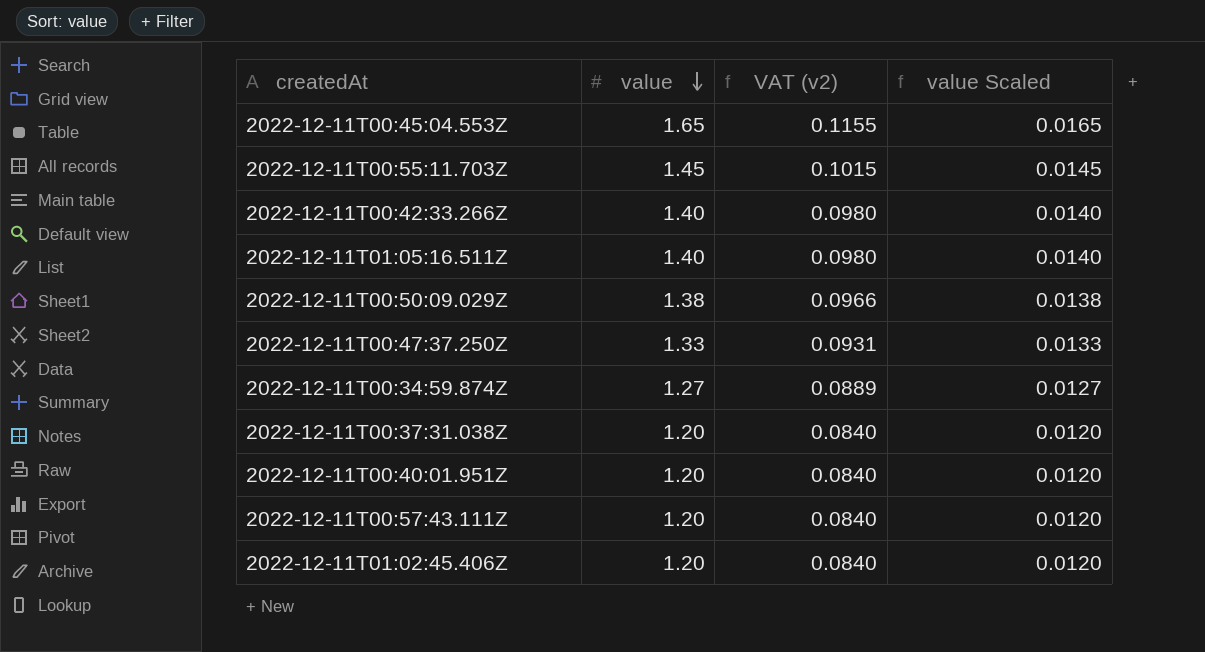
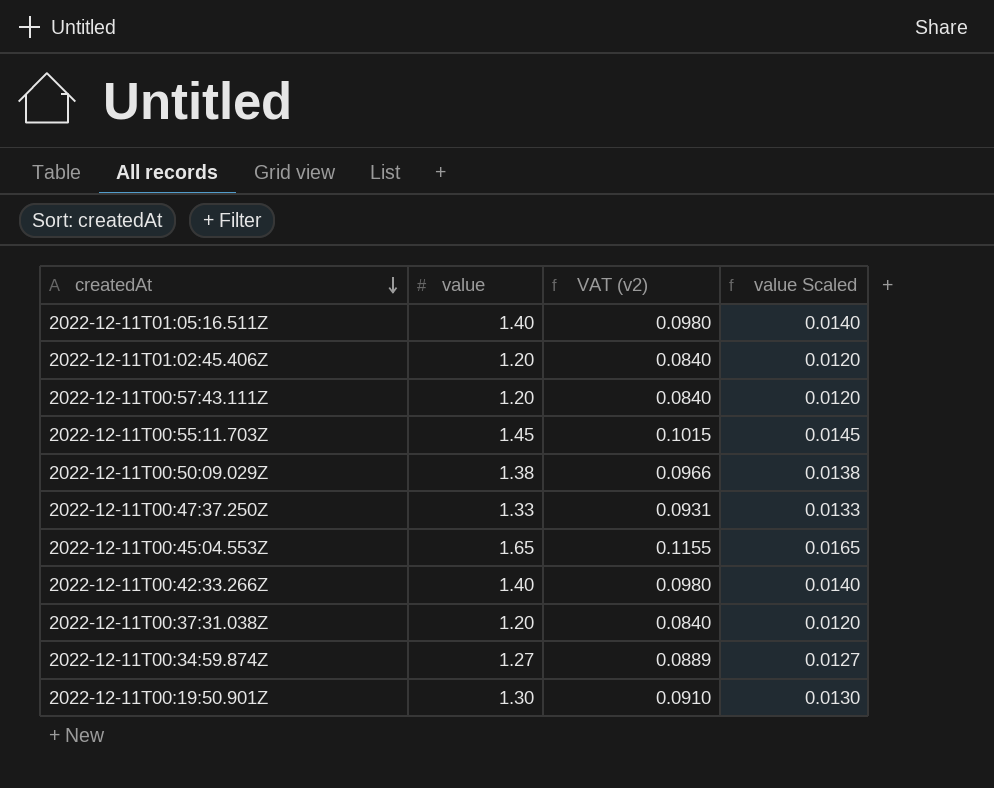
row order: value descending -> createdAt descending
row 2022-12-11T00:40:01.951Z: 1.20 | 0.0840 | 0.0120 -> none
row 2022-12-11T00:19:50.901Z: none -> 1.30 | 0.0910 | 0.0130

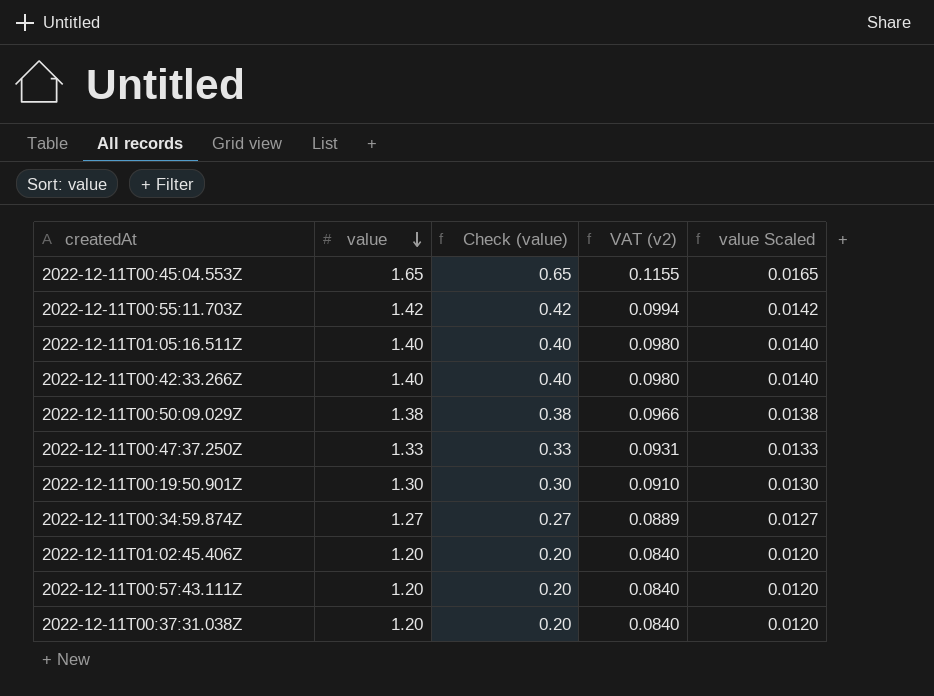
row order: createdAt descending -> value descending
column Check (value) | formula: none -> [value] - 1
2022-12-11T00:55:11.703Z | value: 1.45 -> 1.42
2022-12-11T00:55:11.703Z | VAT (v2): 0.1015 -> 0.0994
2022-12-11T00:55:11.703Z | value Scaled: 0.0145 -> 0.0142

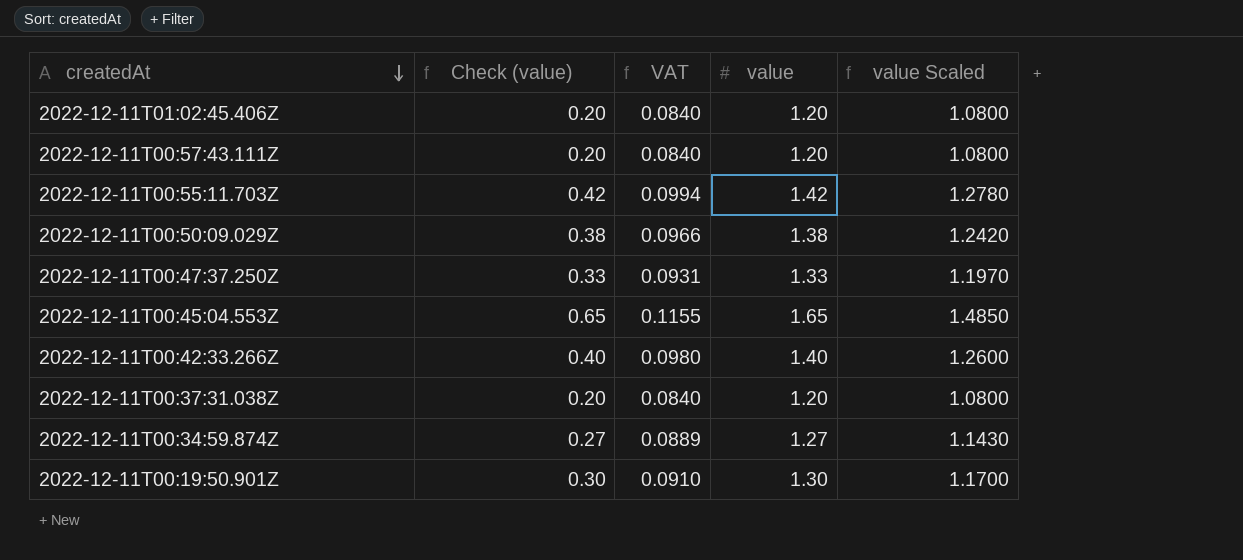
row order: value descending -> createdAt descending
column name: VAT (v2) -> VAT
column value | position: 2 -> 4
column value Scaled | formula: [value] * 0.01 -> [value] * 0.9
row 2022-12-11T01:05:16.511Z: 1.40 | 0.40 | 0.0980 | 0.0140 -> none

